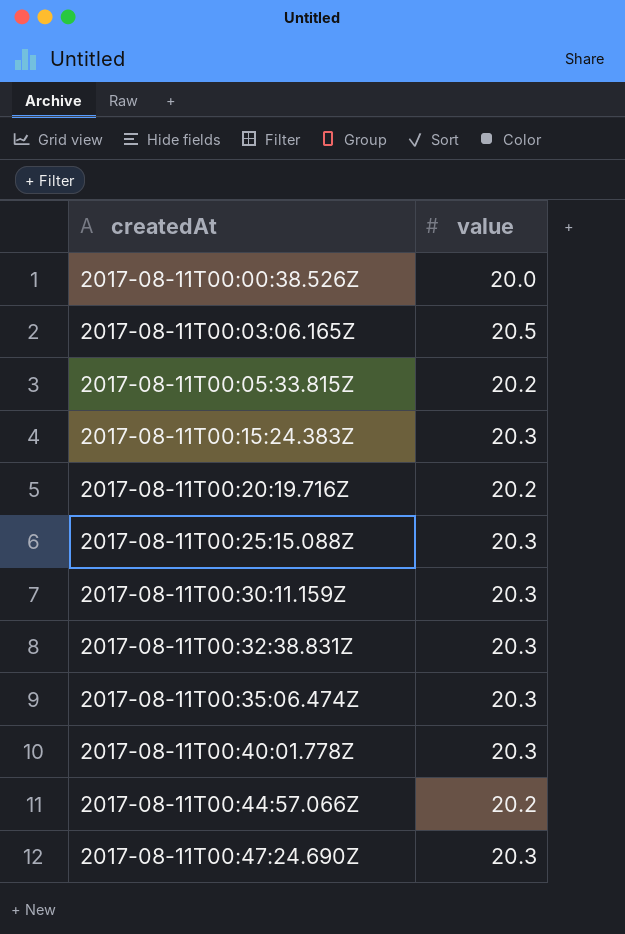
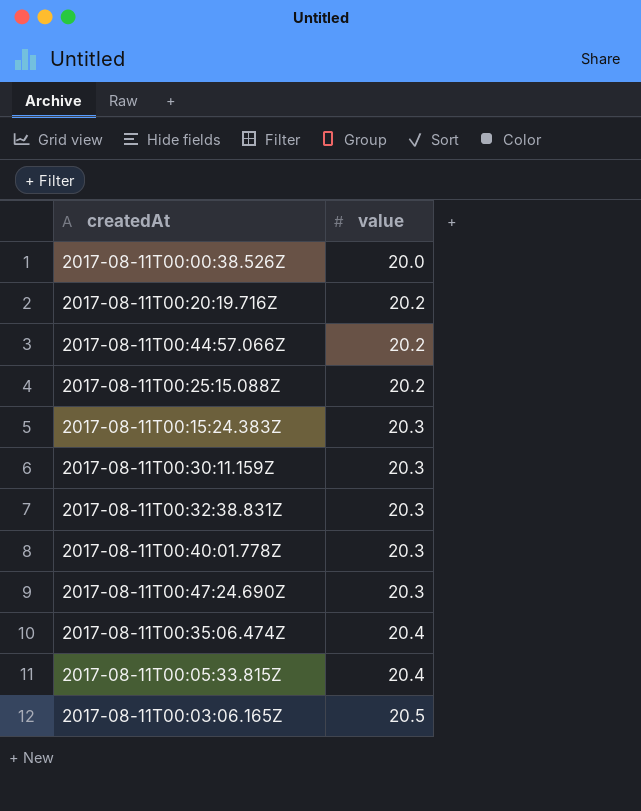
row order: createdAt ascending -> value ascending
2017-08-11T00:25:15.088Z | value: 20.3 -> 20.2
2017-08-11T00:35:06.474Z | value: 20.3 -> 20.4
2017-08-11T00:05:33.815Z | value: 20.2 -> 20.4

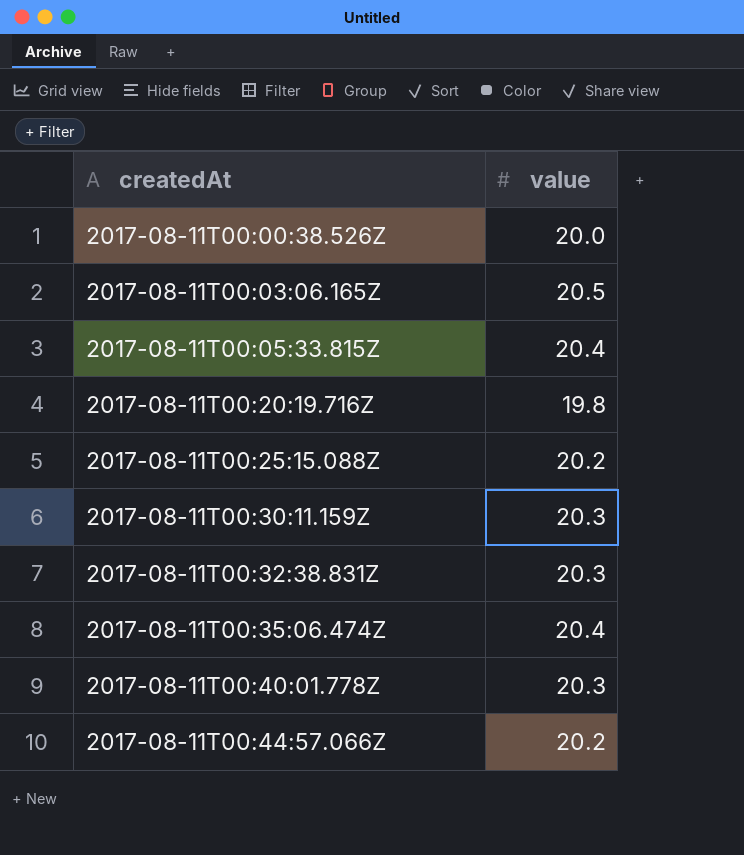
row order: value ascending -> createdAt ascending
row 2017-08-11T00:15:24.383Z: 20.3 -> none
row 2017-08-11T00:47:24.690Z: 20.3 -> none
2017-08-11T00:20:19.716Z | value: 20.2 -> 19.8

